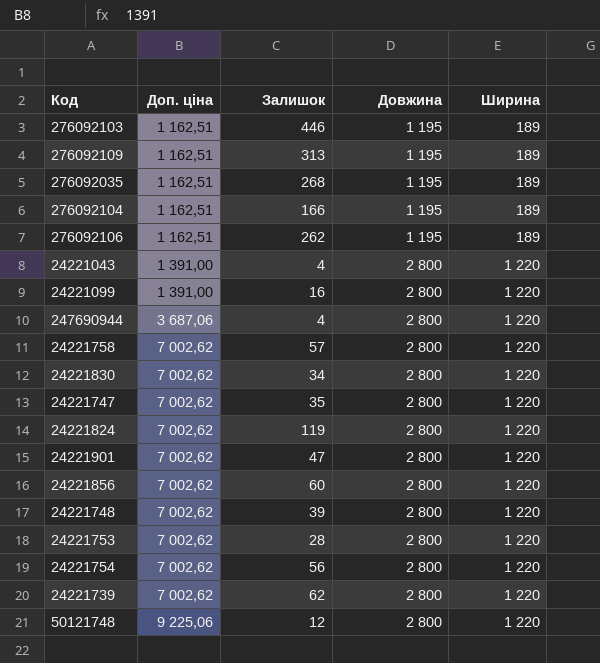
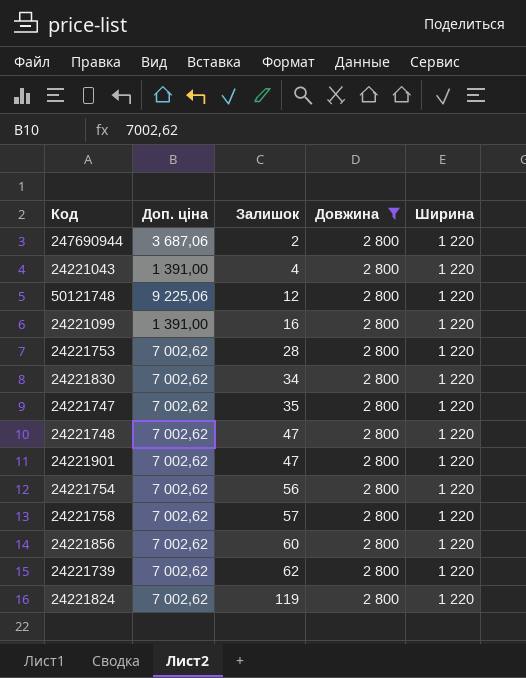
filter: none -> Довжина = 2 800
row order: Доп. ціна ascending -> Залишок ascending
247690944 | Залишок: 4 -> 2
24221748 | Залишок: 39 -> 47

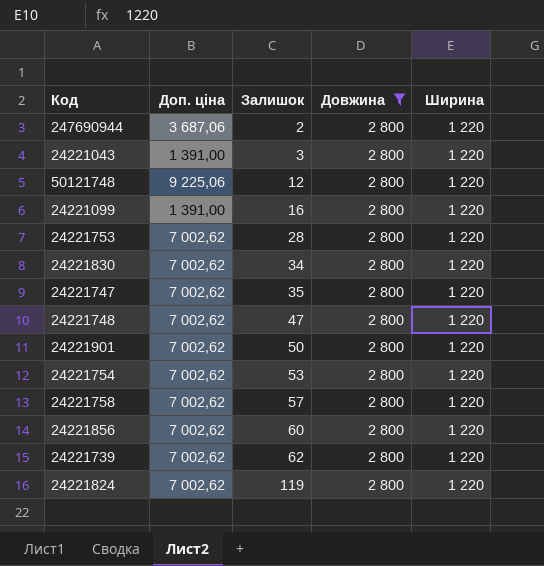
24221043 | Залишок: 4 -> 3
24221901 | Залишок: 47 -> 50
24221754 | Залишок: 56 -> 53

